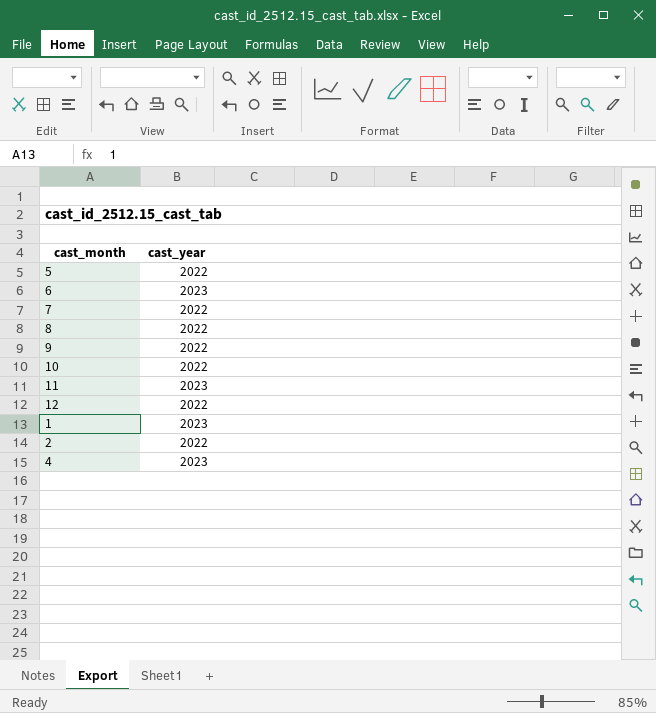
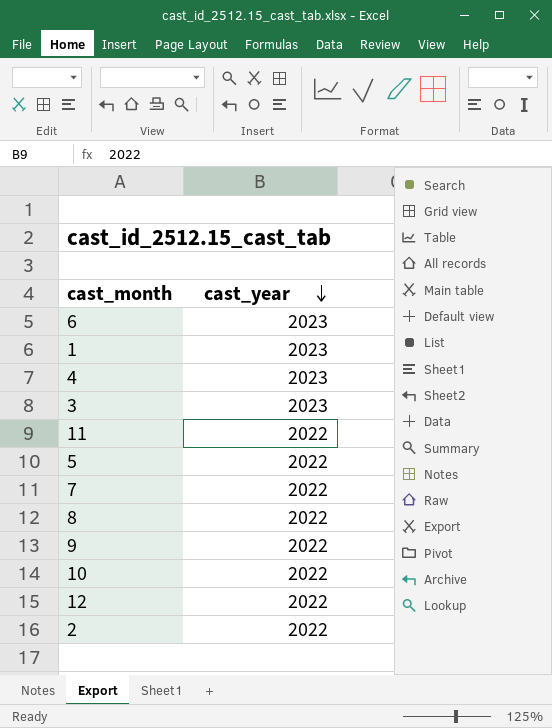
row order: none -> cast_year descending
row 3: none -> 2023
11 | cast_year: 2023 -> 2022

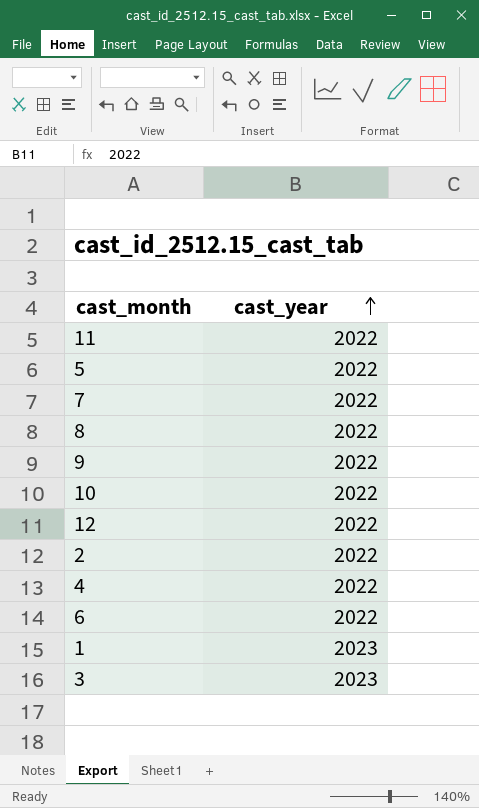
row order: cast_year descending -> cast_year ascending
4 | cast_year: 2023 -> 2022
6 | cast_year: 2023 -> 2022

